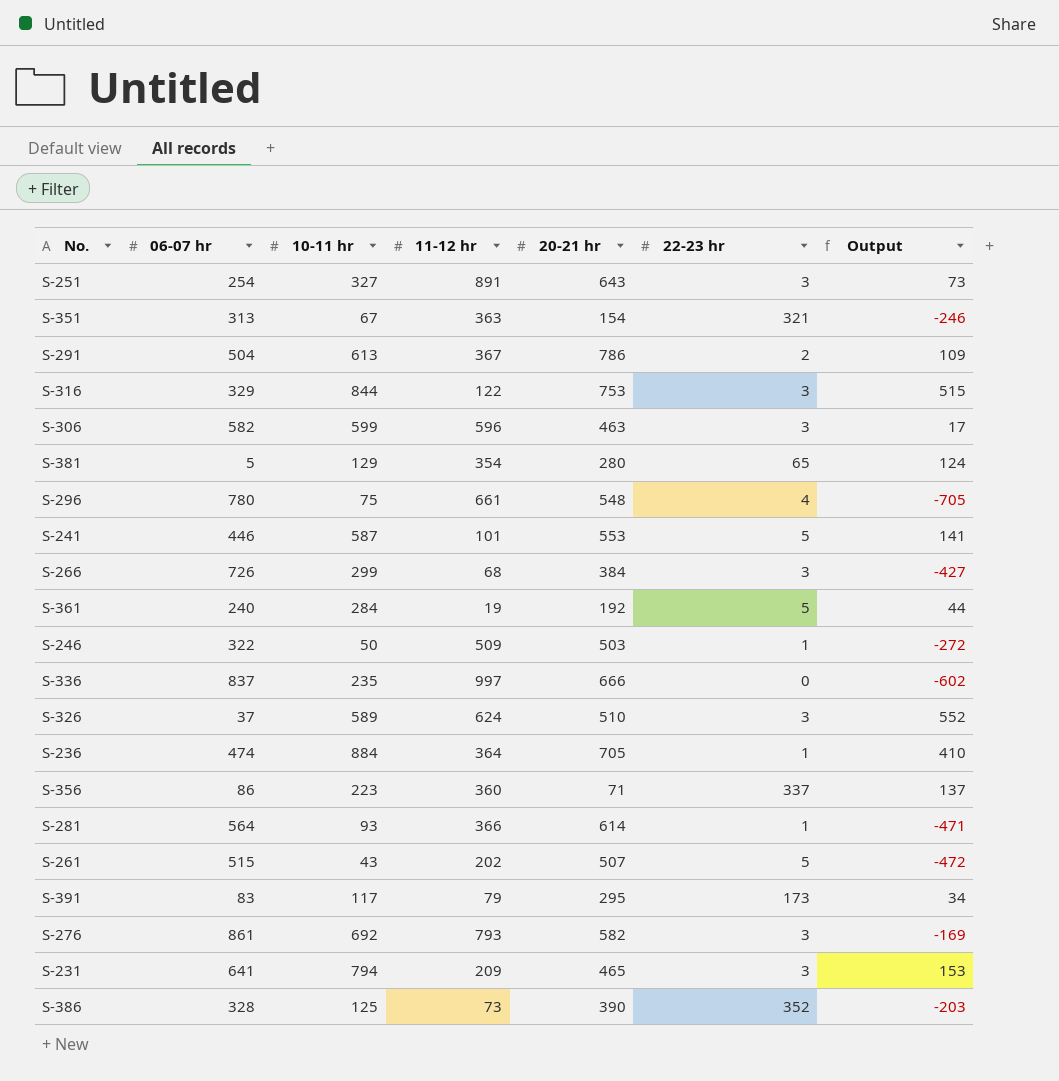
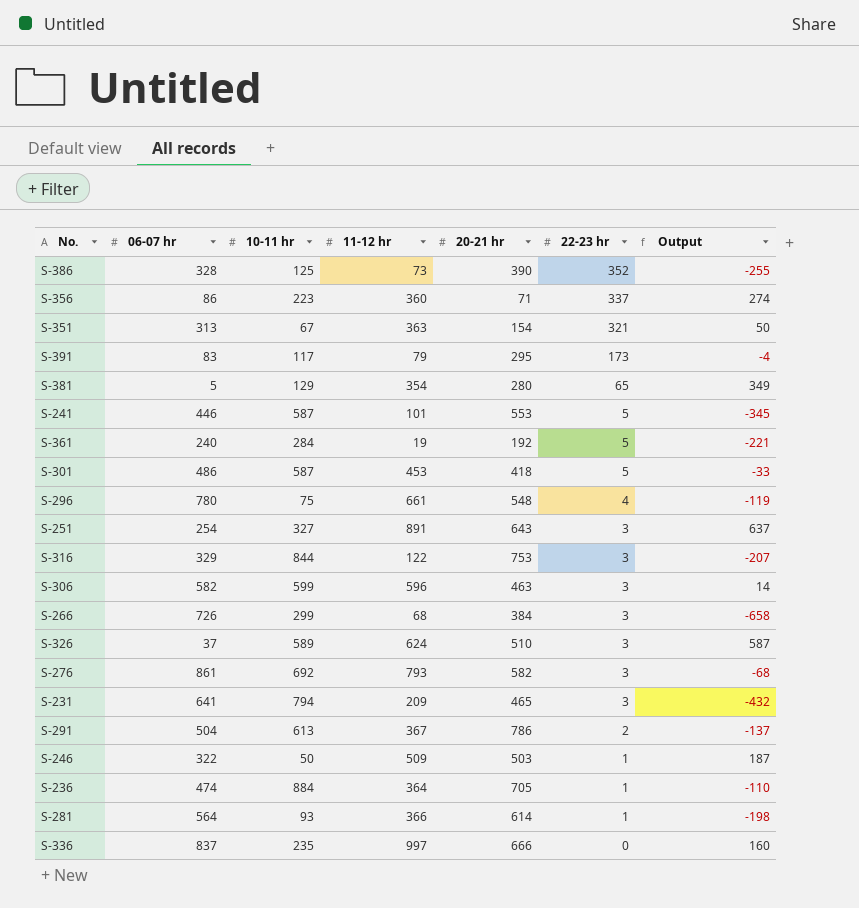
row order: none -> 22-23 hr descending
column Output | formula: [10-11 hr] - [06-07 hr] -> [11-12 hr] - [06-07 hr]
row S-261: 515 | 43 | 202 | 507 | 5 | -472 -> none
row S-301: none -> 486 | 587 | 453 | 418 | 5 | -33

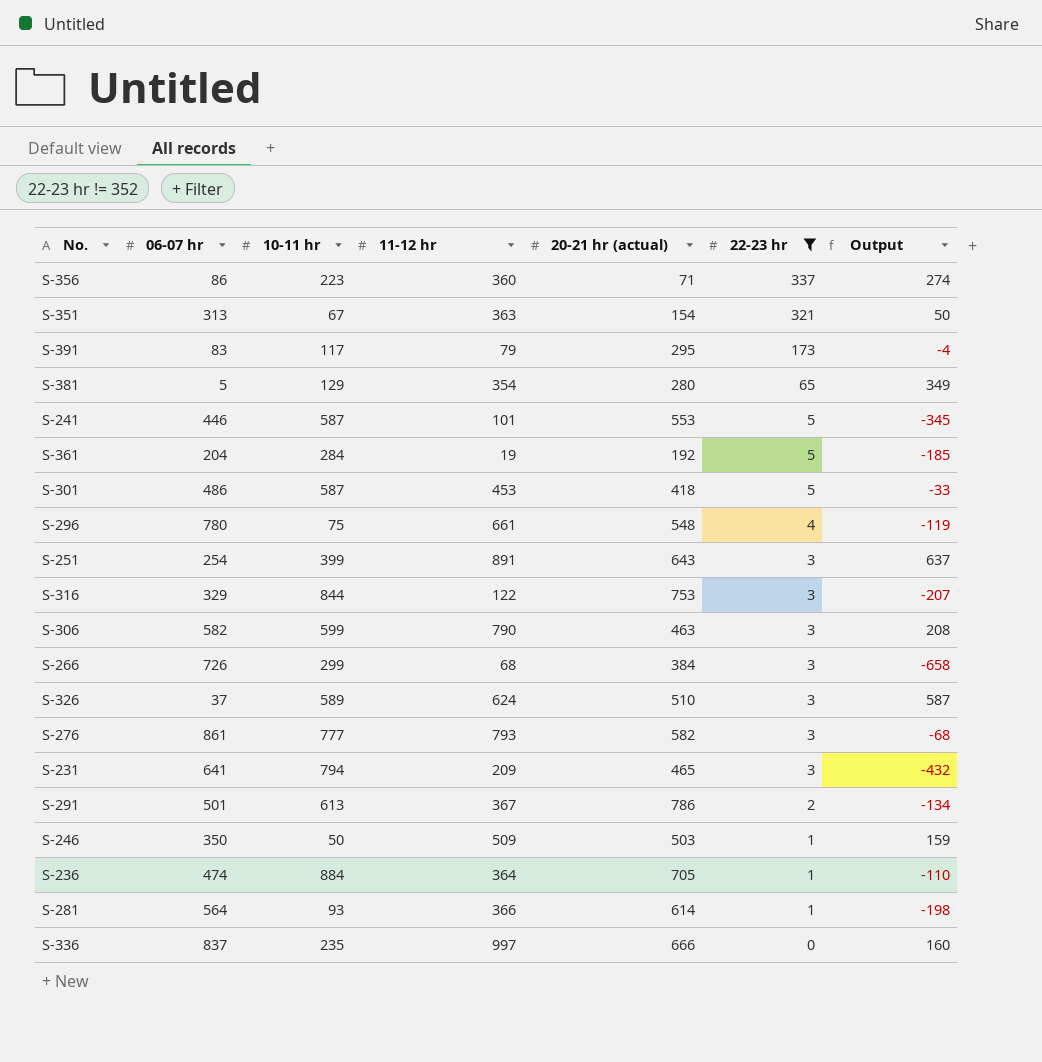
filter: none -> 22-23 hr != 352
column name: 20-21 hr -> 20-21 hr (actual)
S-361 | 06-07 hr: 240 -> 204
S-361 | Output: -221 -> -185
S-251 | 10-11 hr: 327 -> 399
S-306 | 11-12 hr: 596 -> 790
S-306 | Output: 14 -> 208
S-276 | 10-11 hr: 692 -> 777
S-291 | 06-07 hr: 504 -> 501
S-291 | Output: -137 -> -134
S-246 | 06-07 hr: 322 -> 350
S-246 | Output: 187 -> 159

